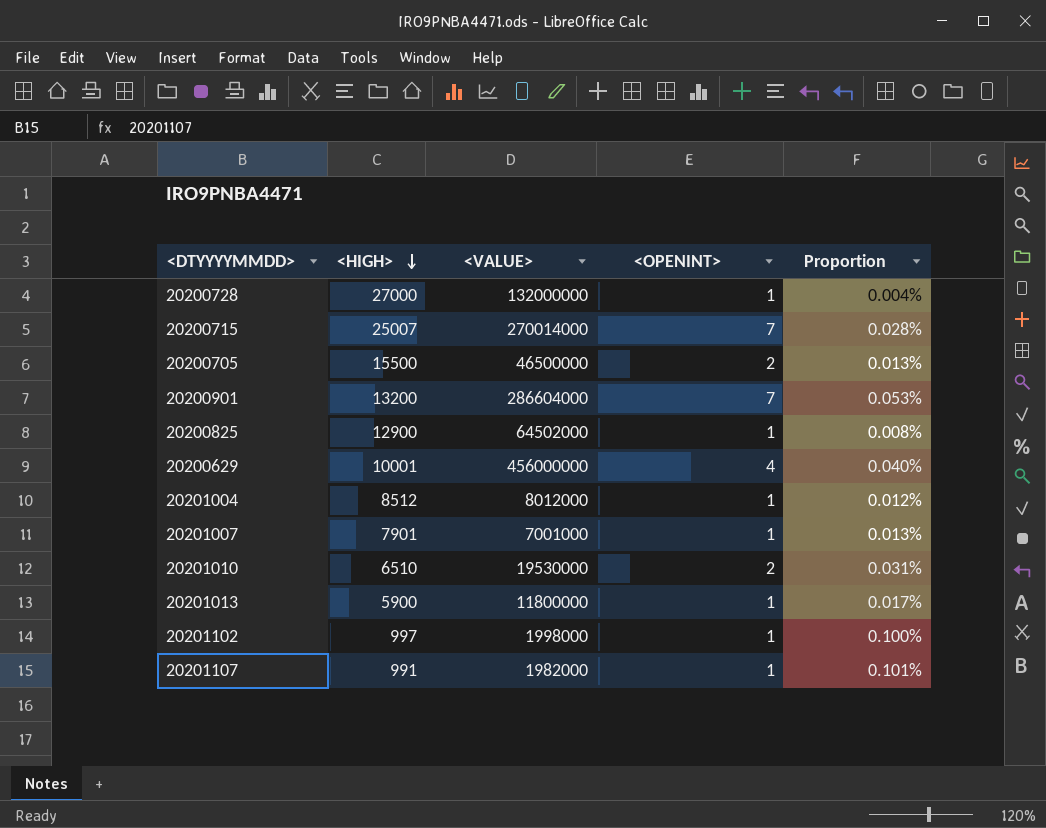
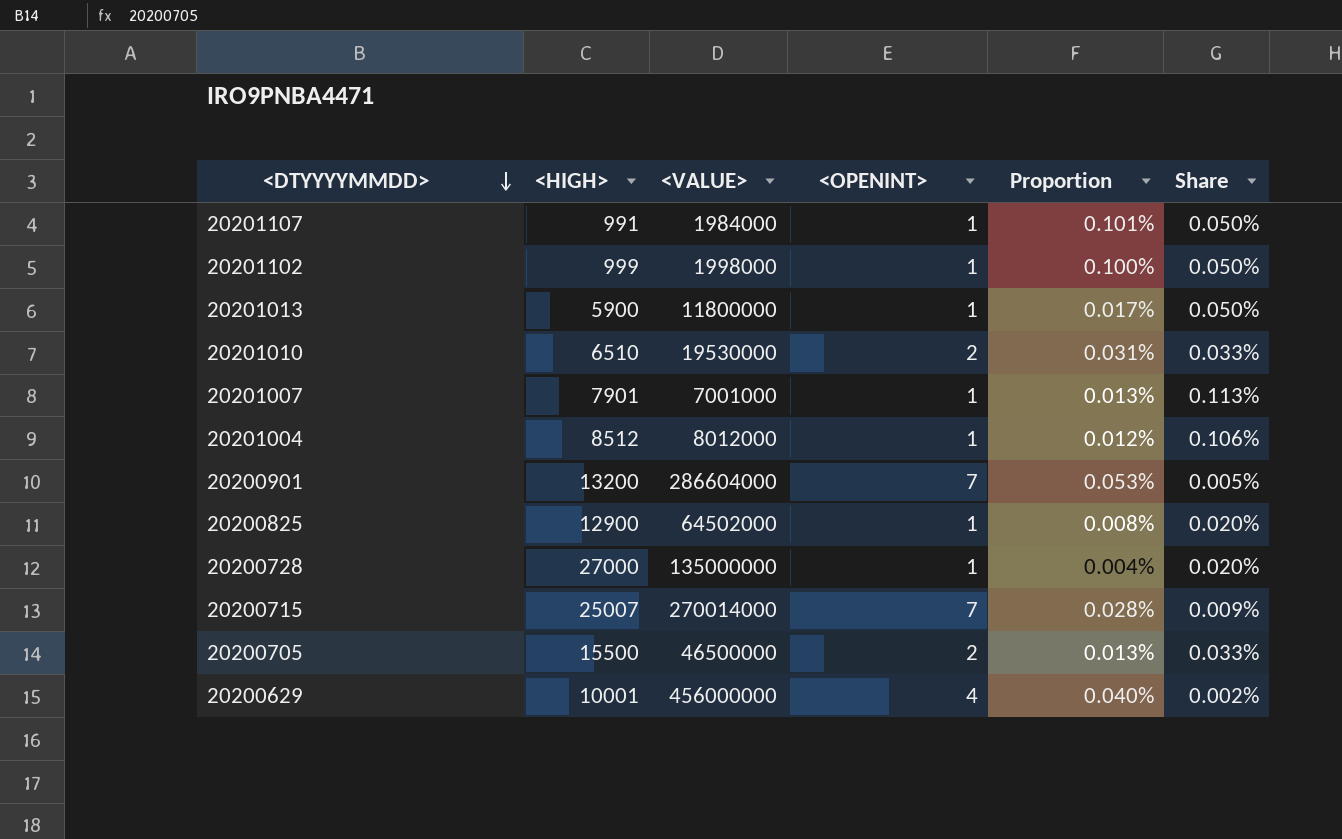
row order: <HIGH> descending -> <DTYYYYMMDD> descending
column Share | formula: none -> [<HIGH>] / [<VALUE>]
20201107 | <VALUE>: 1982000 -> 1984000
20201102 | <HIGH>: 997 -> 999
20200728 | <VALUE>: 132000000 -> 135000000

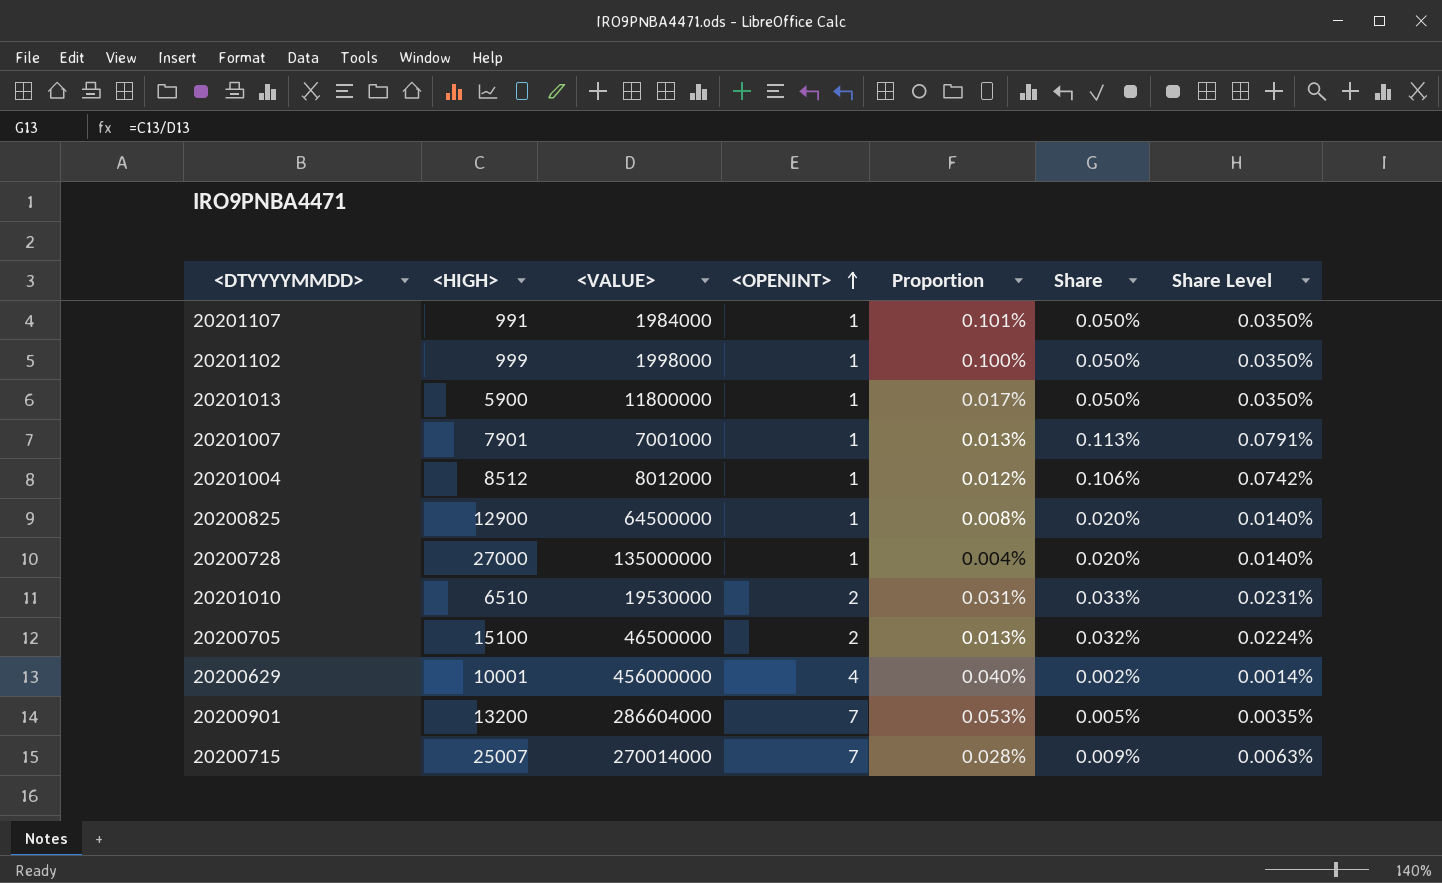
row order: <DTYYYYMMDD> descending -> <OPENINT> ascending
column Share Level | formula: none -> [Share] * 0.7
20200825 | <VALUE>: 64502000 -> 64500000
20200705 | <HIGH>: 15500 -> 15100
20200705 | Share: 0.033% -> 0.032%

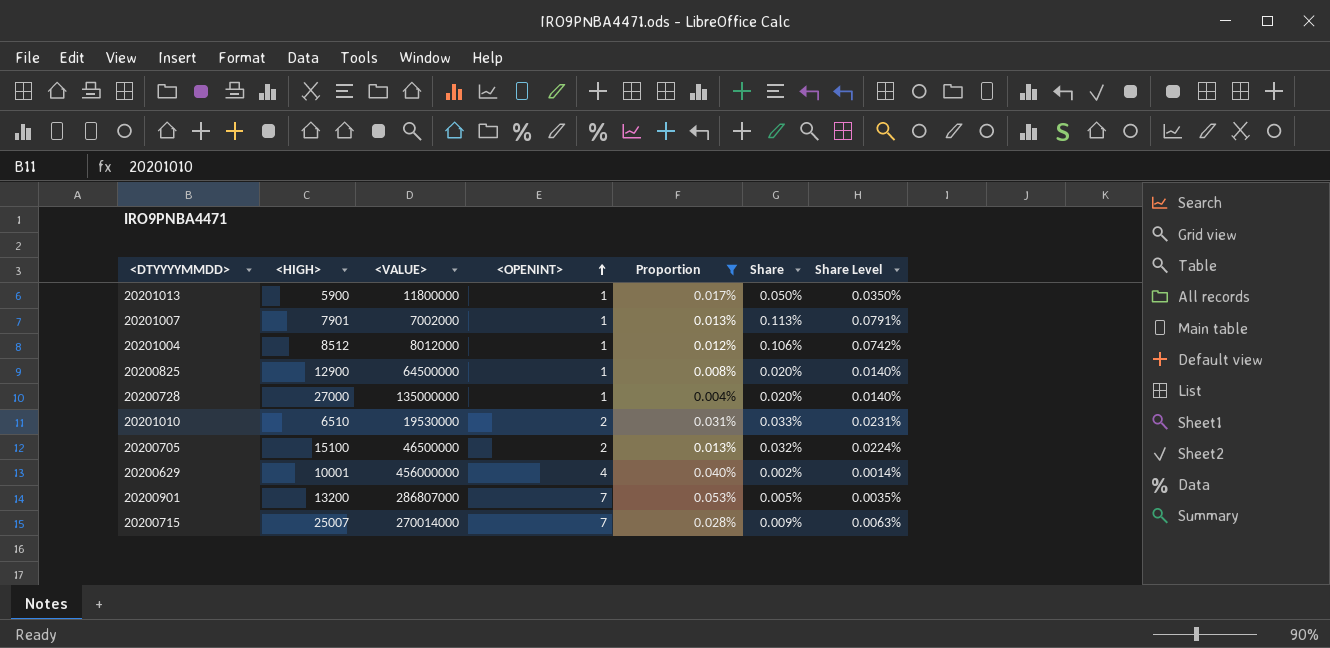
filter: none -> Proportion <= 0.053%
20201007 | <VALUE>: 7001000 -> 7002000
20200901 | <VALUE>: 286604000 -> 286807000

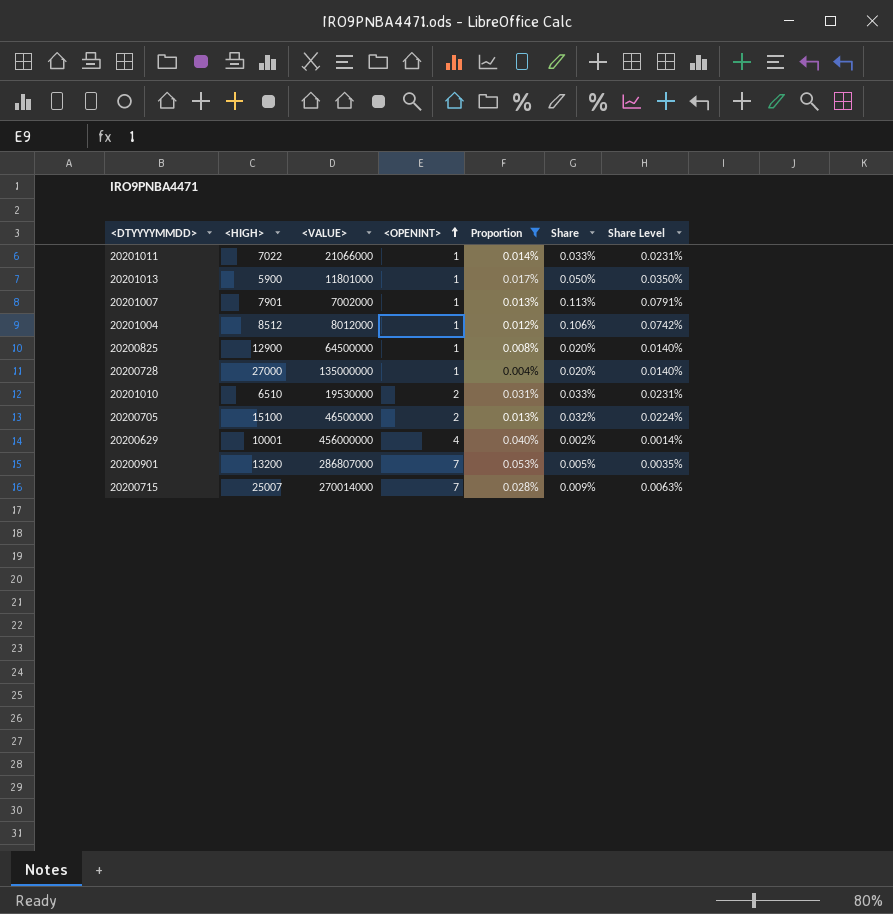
row 20201011: none -> 7022 | 21066000 | 1 | 0.014% | 0.033% | 0.0231%
20201013 | <VALUE>: 11800000 -> 11801000

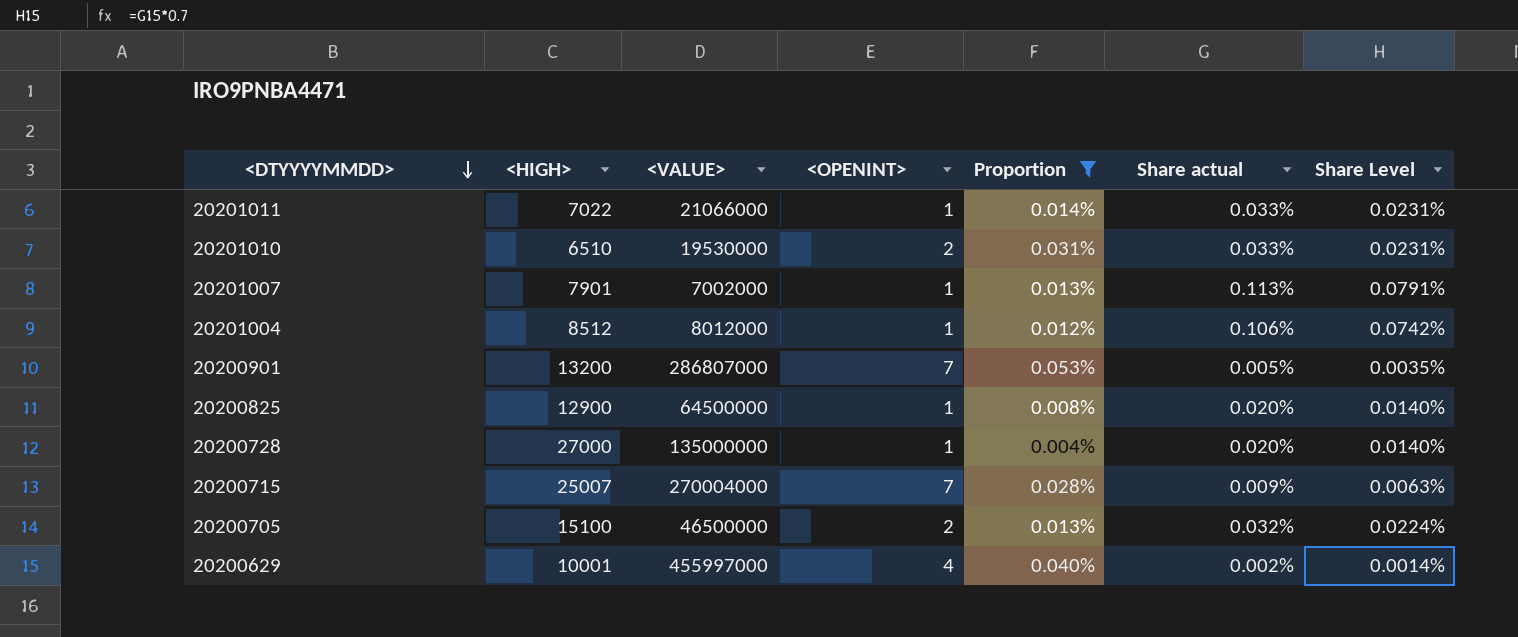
row order: <OPENINT> ascending -> <DTYYYYMMDD> descending
column name: Share -> Share actual
row 20201013: 5900 | 11801000 | 1 | 0.017% | 0.050% | 0.0350% -> none
20200715 | <VALUE>: 270014000 -> 270004000
20200629 | <VALUE>: 456000000 -> 455997000

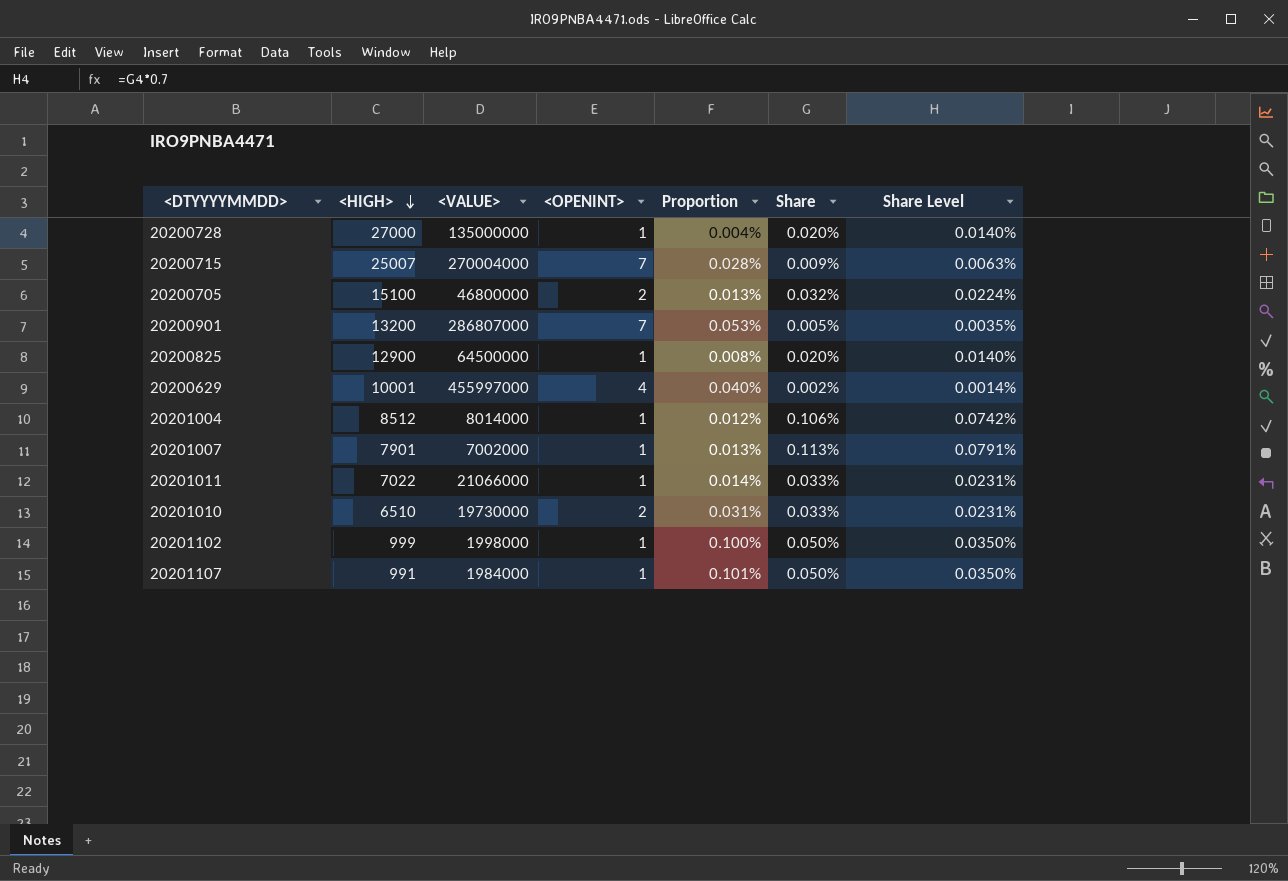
filter: Proportion <= 0.053% -> none
row order: <DTYYYYMMDD> descending -> <HIGH> descending
column name: Share actual -> Share
20200705 | <VALUE>: 46500000 -> 46800000
20201004 | <VALUE>: 8012000 -> 8014000
20201010 | <VALUE>: 19530000 -> 19730000

